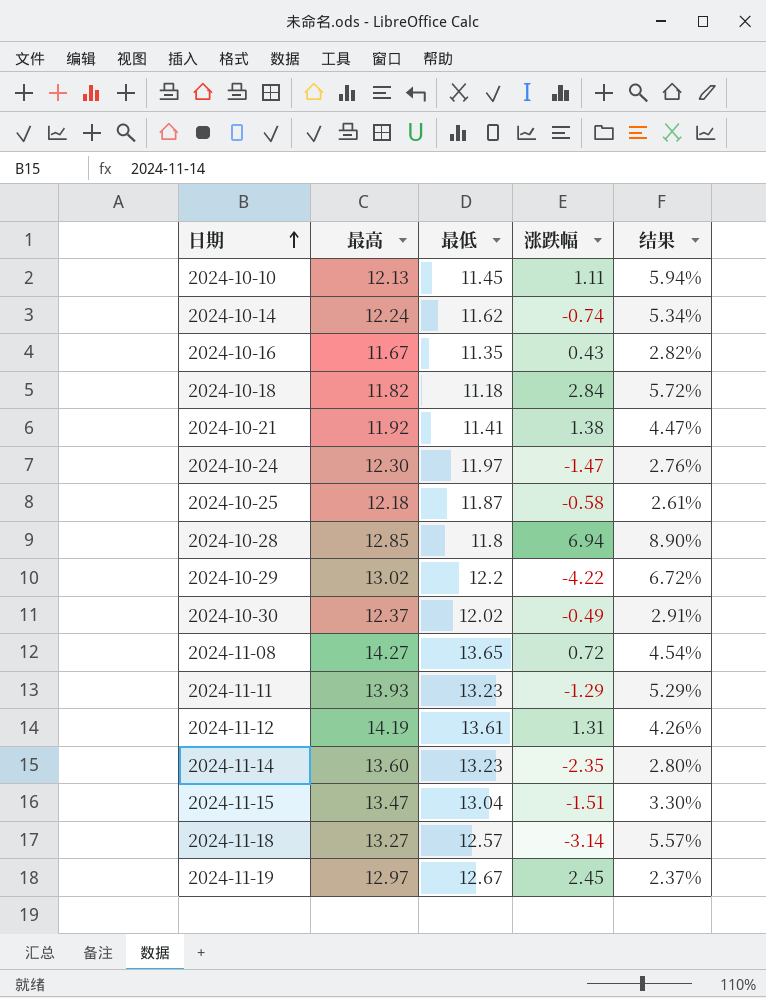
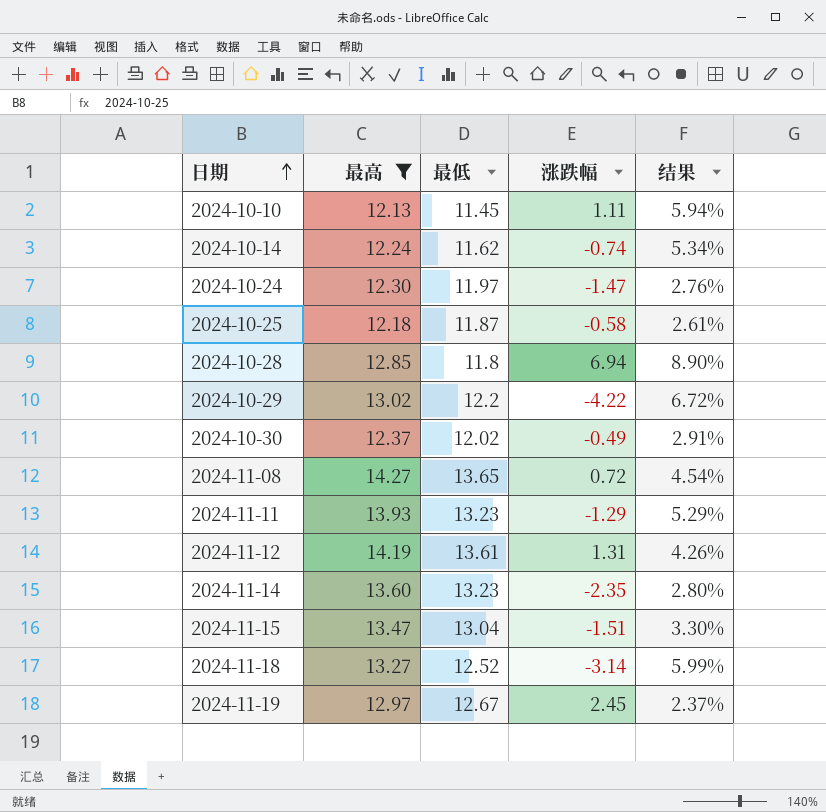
filter: none -> 最高 >= 12.13
2024-11-18 | 最低: 12.57 -> 12.52
2024-11-18 | 结果: 5.57% -> 5.99%

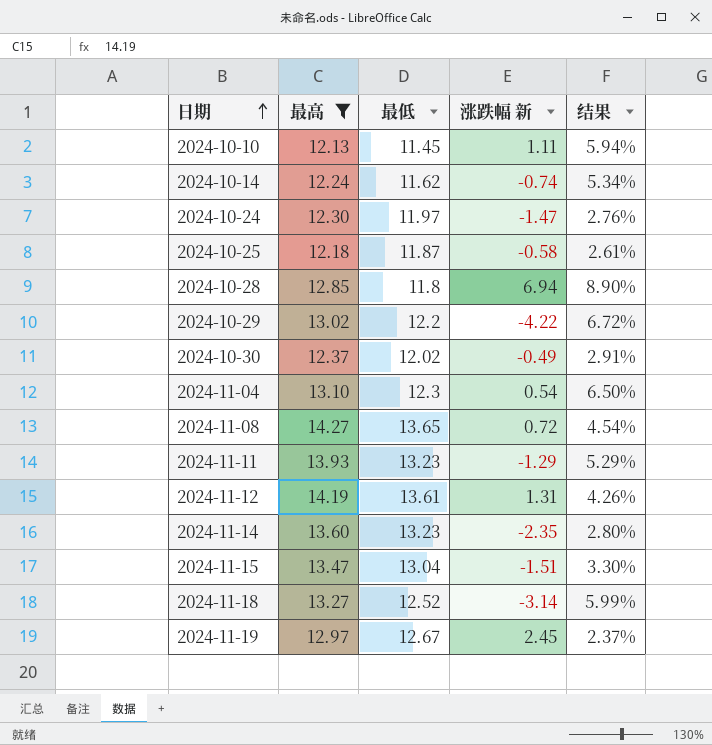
column name: 涨跌幅 -> 涨跌幅 新
row 2024-11-04: none -> 13.10 | 12.3 | 0.54 | 6.50%

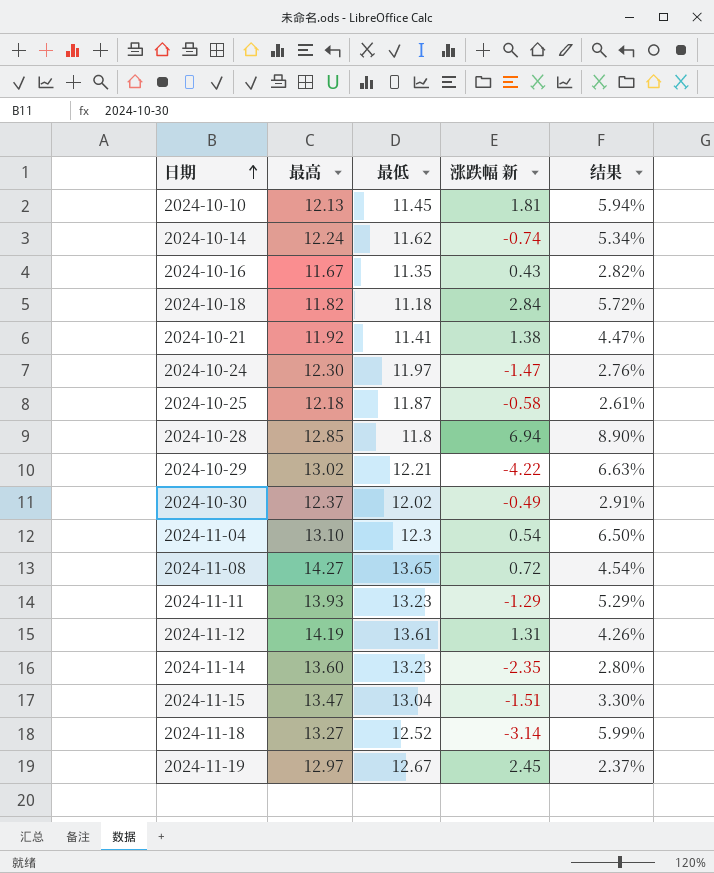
filter: 最高 >= 12.13 -> none
2024-10-10 | 涨跌幅 新: 1.11 -> 1.81
2024-10-29 | 最低: 12.2 -> 12.21
2024-10-29 | 结果: 6.72% -> 6.63%

